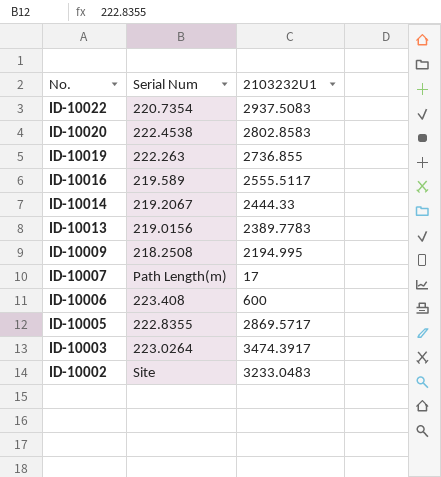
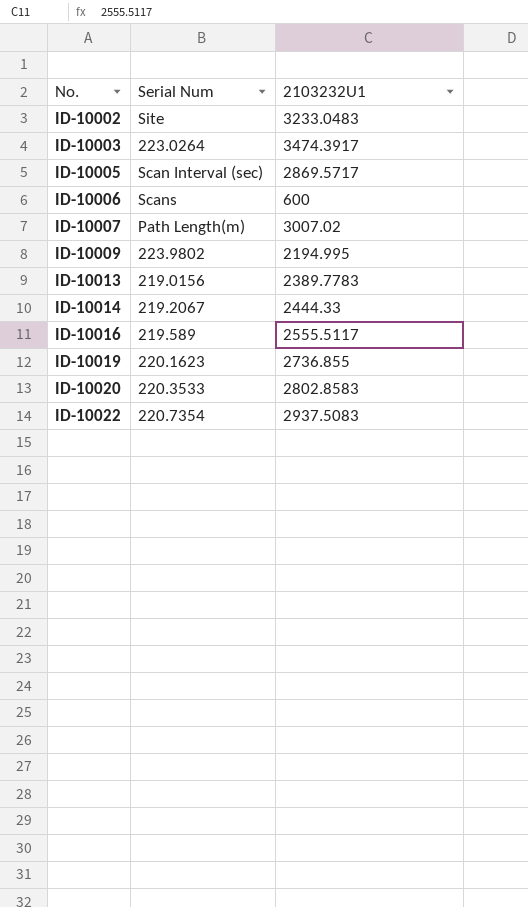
row order: No. descending -> No. ascending
ID-10005 | Serial Num: 222.8355 -> Scan Interval (sec)
ID-10006 | Serial Num: 223.408 -> Scans
ID-10007 | 2103232U1: 17 -> 3007.02
ID-10009 | Serial Num: 218.2508 -> 223.9802
ID-10019 | Serial Num: 222.263 -> 220.1623
ID-10020 | Serial Num: 222.4538 -> 220.3533

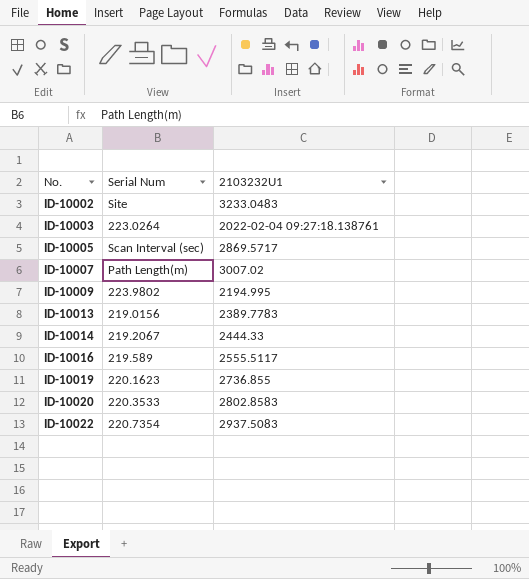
row ID-10006: Scans | 600 -> none
ID-10003 | 2103232U1: 3474.3917 -> 2022-02-04 09:27:18.138761

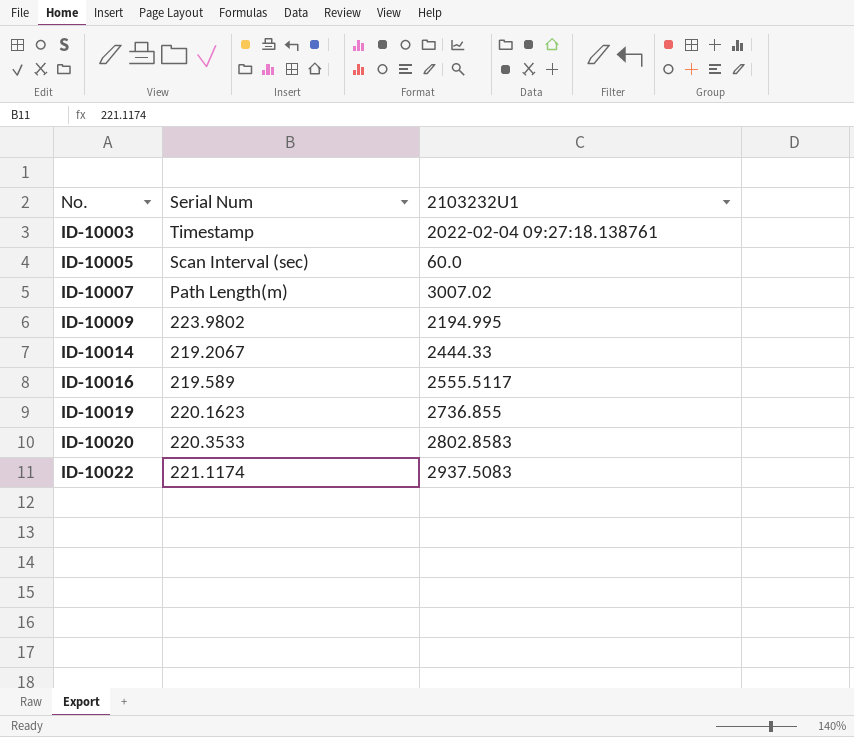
row ID-10002: Site | 3233.0483 -> none
row ID-10013: 219.0156 | 2389.7783 -> none
ID-10003 | Serial Num: 223.0264 -> Timestamp
ID-10005 | 2103232U1: 2869.5717 -> 60.0
ID-10022 | Serial Num: 220.7354 -> 221.1174

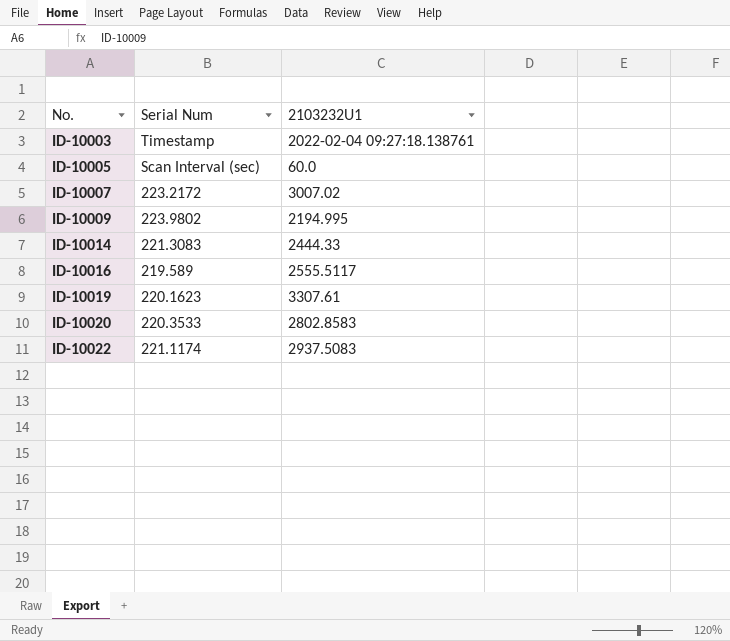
ID-10007 | Serial Num: Path Length(m) -> 223.2172
ID-10014 | Serial Num: 219.2067 -> 221.3083
ID-10019 | 2103232U1: 2736.855 -> 3307.61

